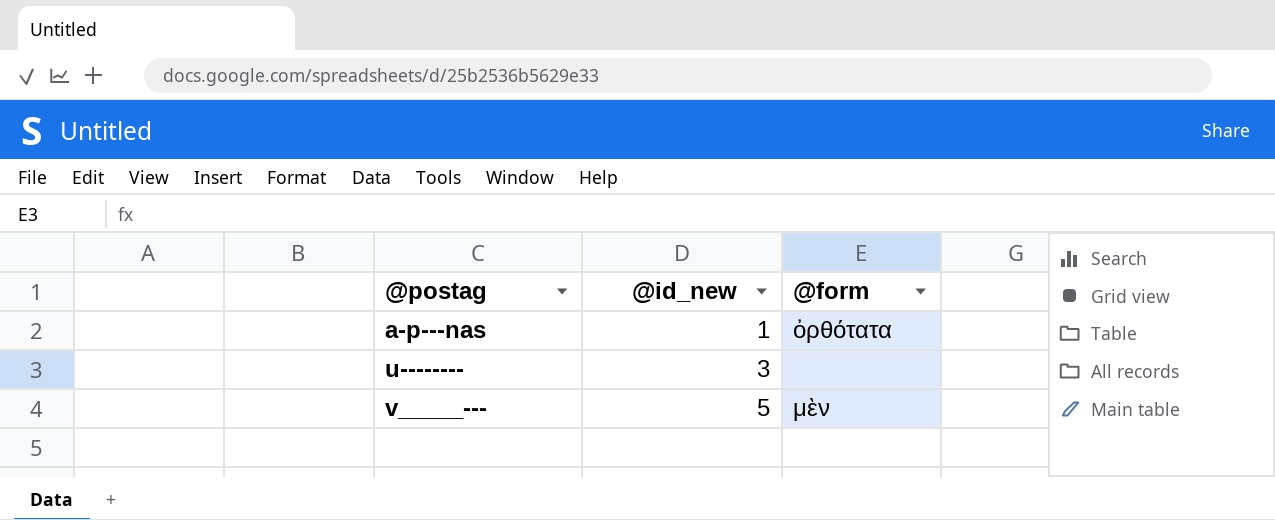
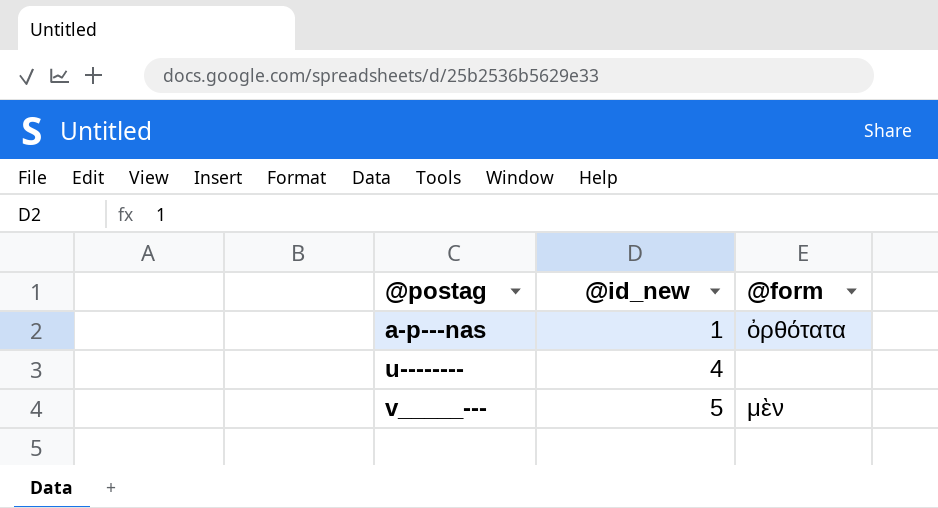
u-------- | @id_new: 3 -> 4

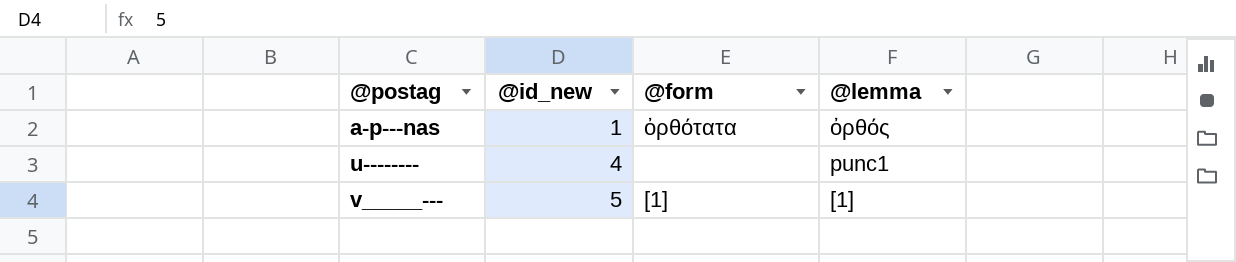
column @lemma | position: none -> 4
v_____--- | @form: μὲν -> [1]

